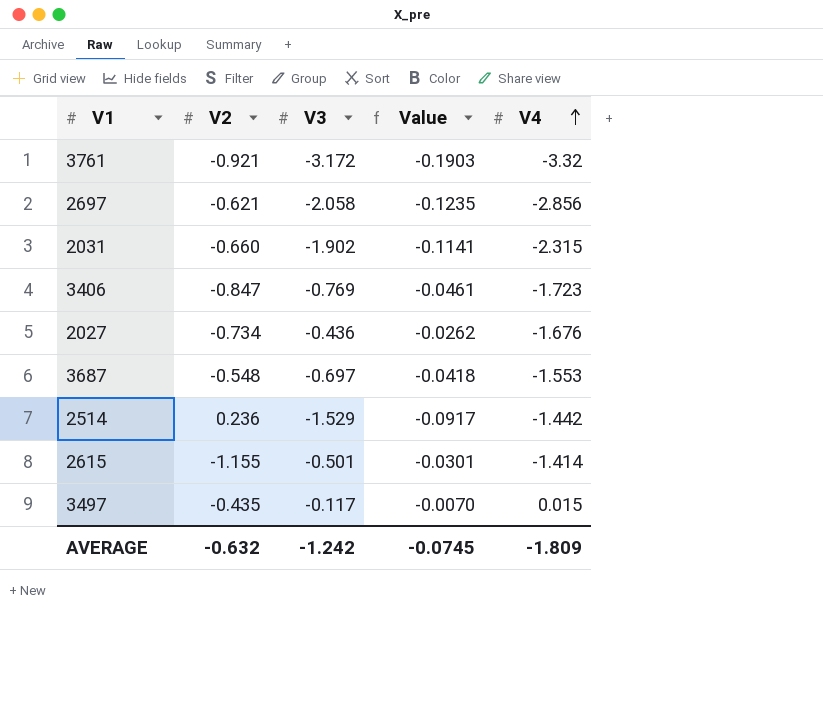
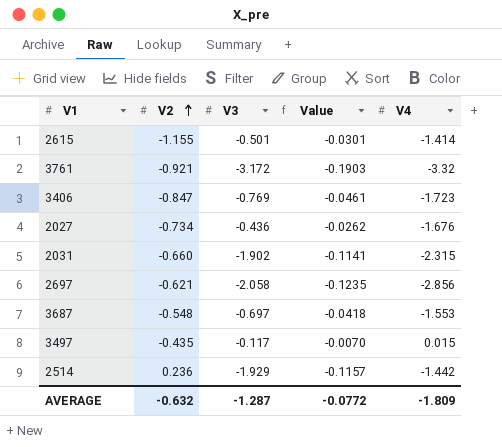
row order: V4 ascending -> V2 ascending
2514 | V3: -1.529 -> -1.929
2514 | Value: -0.0917 -> -0.1157
AVERAGE | V3: -1.242 -> -1.287
AVERAGE | Value: -0.0745 -> -0.0772

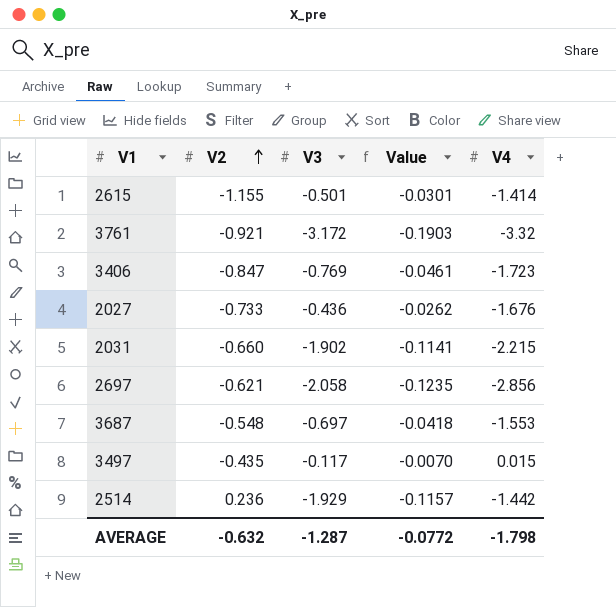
2027 | V2: -0.734 -> -0.733
2031 | V4: -2.315 -> -2.215
AVERAGE | V4: -1.809 -> -1.798

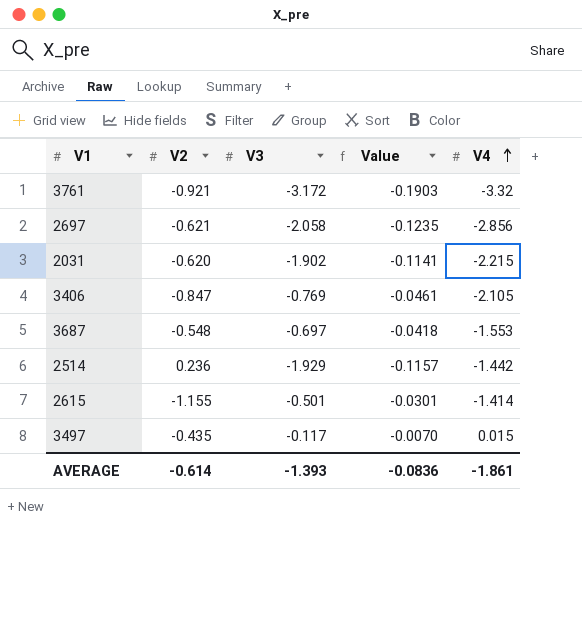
row order: V2 ascending -> V4 ascending
row 2027: -0.733 | -0.436 | -0.0262 | -1.676 -> none
2031 | V2: -0.660 -> -0.620
3406 | V4: -1.723 -> -2.105
AVERAGE | V2: -0.632 -> -0.614
AVERAGE | V3: -1.287 -> -1.393
AVERAGE | Value: -0.0772 -> -0.0836
AVERAGE | V4: -1.798 -> -1.861

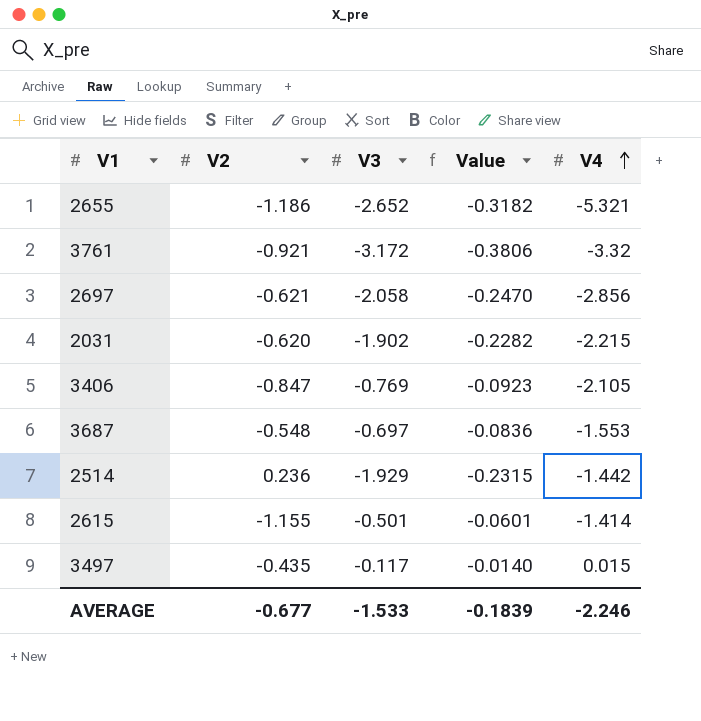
column Value | formula: [V3] * 0.06 -> [V3] * 0.12
row 2655: none -> -1.186 | -2.652 | -0.3182 | -5.321
AVERAGE | V2: -0.614 -> -0.677
AVERAGE | V3: -1.393 -> -1.533
AVERAGE | Value: -0.0836 -> -0.1839
AVERAGE | V4: -1.861 -> -2.246

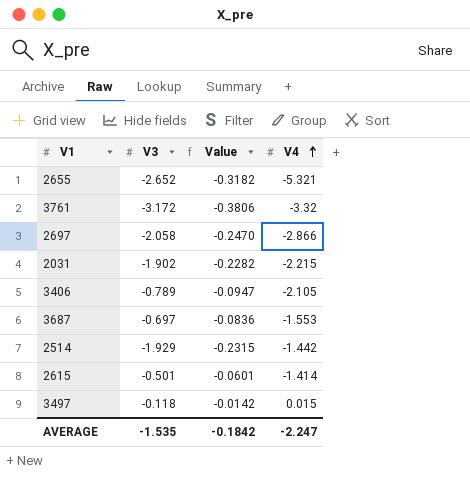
column V2 | position: 2 -> none
2697 | V4: -2.856 -> -2.866
3406 | V3: -0.769 -> -0.789
3406 | Value: -0.0923 -> -0.0947
3497 | V3: -0.117 -> -0.118
3497 | Value: -0.0140 -> -0.0142
AVERAGE | V3: -1.533 -> -1.535
AVERAGE | Value: -0.1839 -> -0.1842
AVERAGE | V4: -2.246 -> -2.247

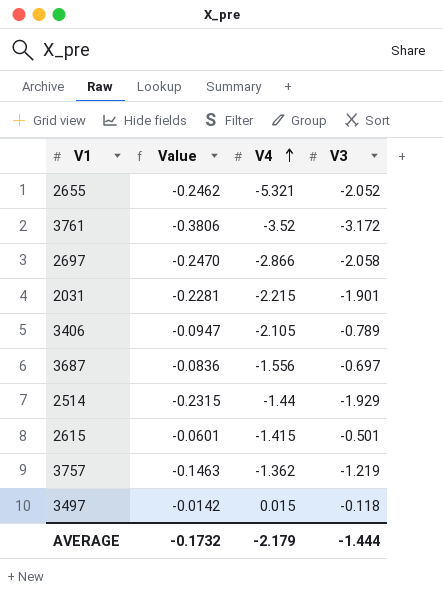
column V3 | position: 2 -> 4
2655 | Value: -0.3182 -> -0.2462
2655 | V3: -2.652 -> -2.052
3761 | V4: -3.32 -> -3.52
2031 | Value: -0.2282 -> -0.2281
2031 | V3: -1.902 -> -1.901
3687 | V4: -1.553 -> -1.556
2514 | V4: -1.442 -> -1.44
2615 | V4: -1.414 -> -1.415
row 3757: none -> -0.1463 | -1.362 | -1.219
AVERAGE | Value: -0.1842 -> -0.1732
AVERAGE | V4: -2.247 -> -2.179
AVERAGE | V3: -1.535 -> -1.444

